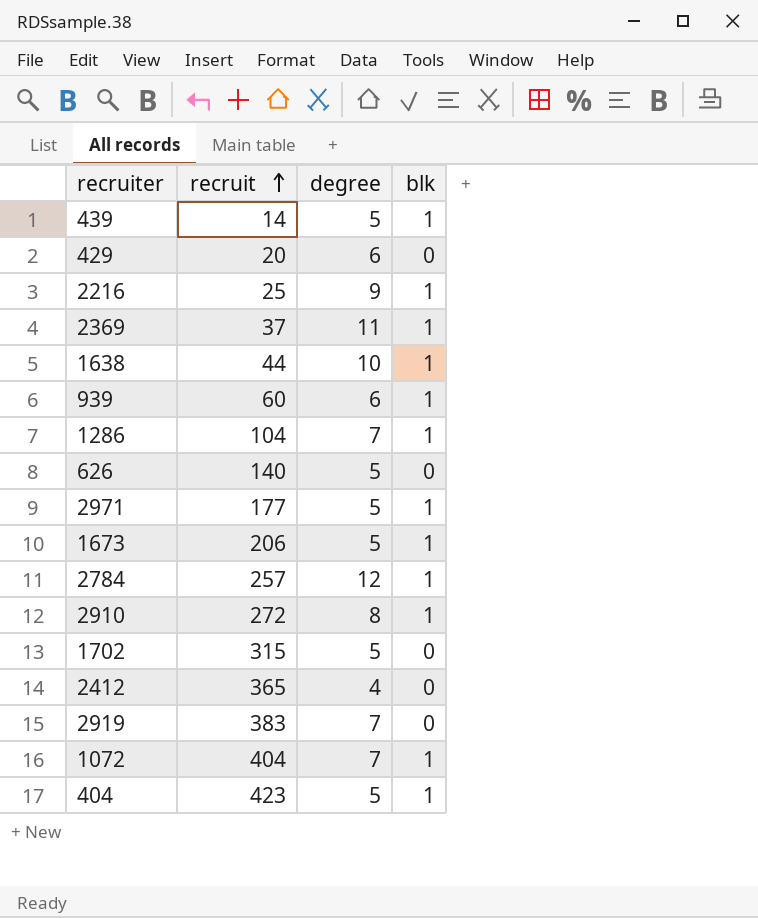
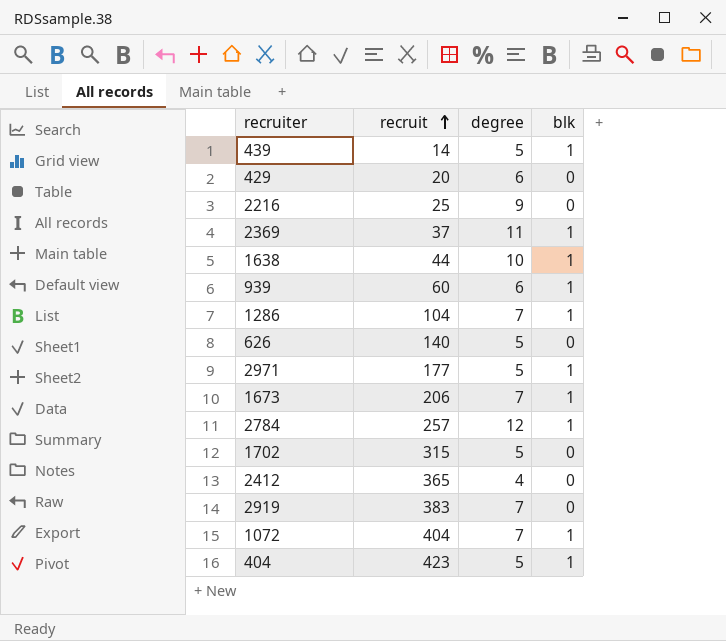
row 2910: 272 | 8 | 1 -> none
2216 | blk: 1 -> 0
1673 | degree: 5 -> 7

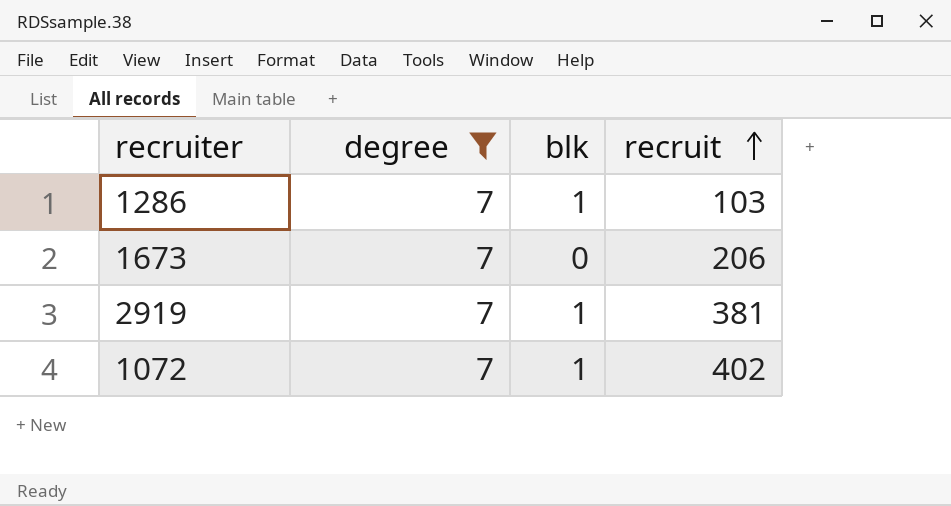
filter: none -> degree = 7
column recruit | position: 2 -> 4
1286 | recruit: 104 -> 103
1673 | blk: 1 -> 0
2919 | blk: 0 -> 1
2919 | recruit: 383 -> 381
1072 | recruit: 404 -> 402

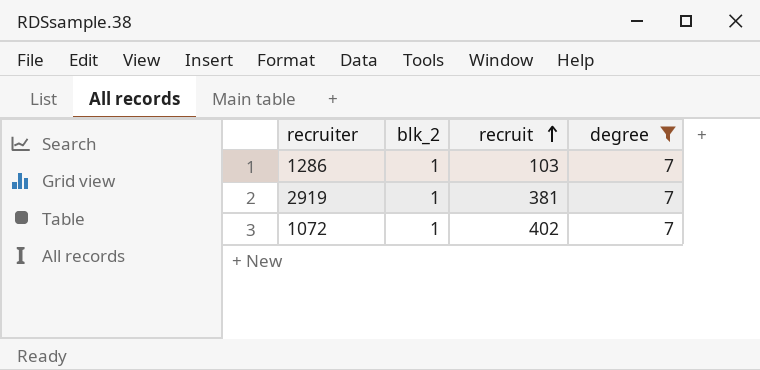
column name: blk -> blk_2
column degree | position: 2 -> 4
row 1673: 7 | 0 | 206 -> none

